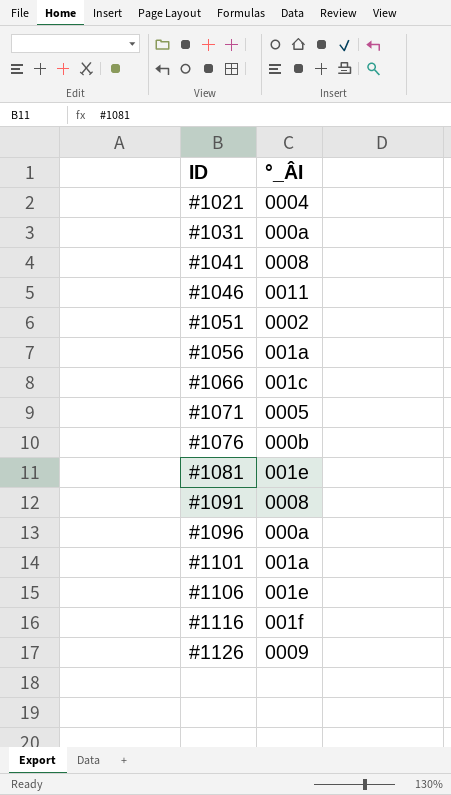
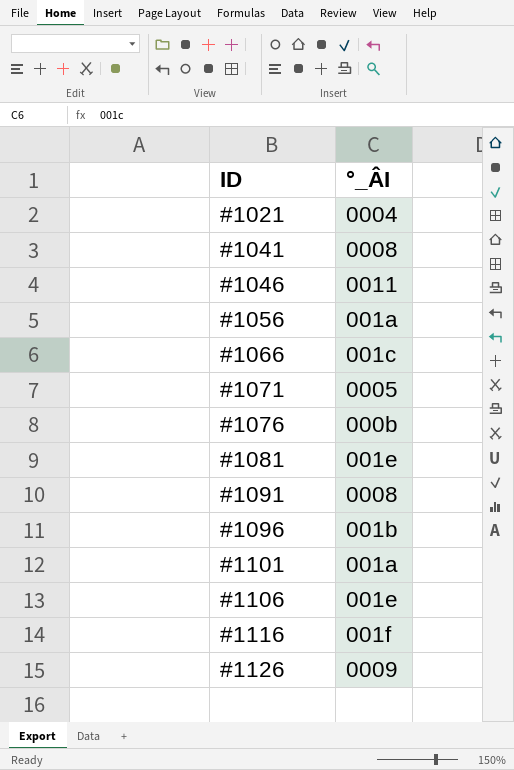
row #1031: 000a -> none
row #1051: 0002 -> none
#1096 | °_ÂI: 000a -> 001b

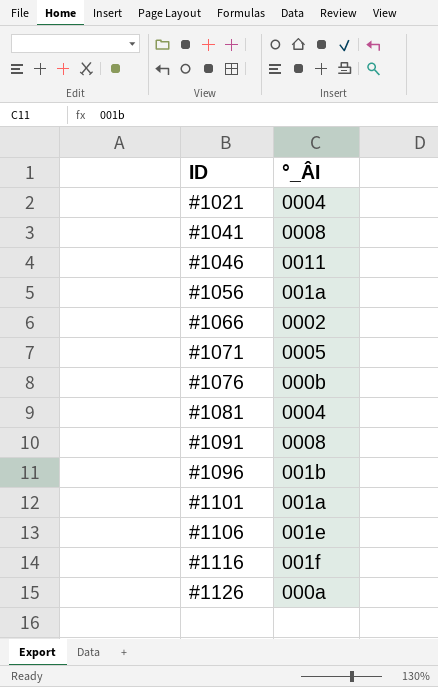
#1066 | °_ÂI: 001c -> 0002
#1081 | °_ÂI: 001e -> 0004
#1126 | °_ÂI: 0009 -> 000a

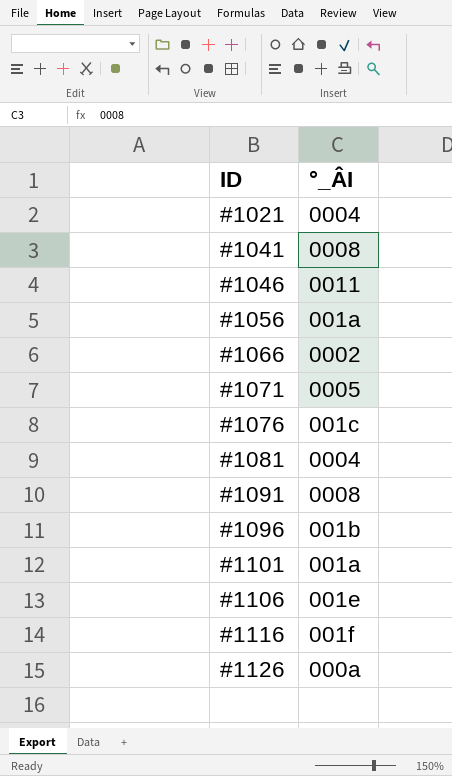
#1076 | °_ÂI: 000b -> 001c

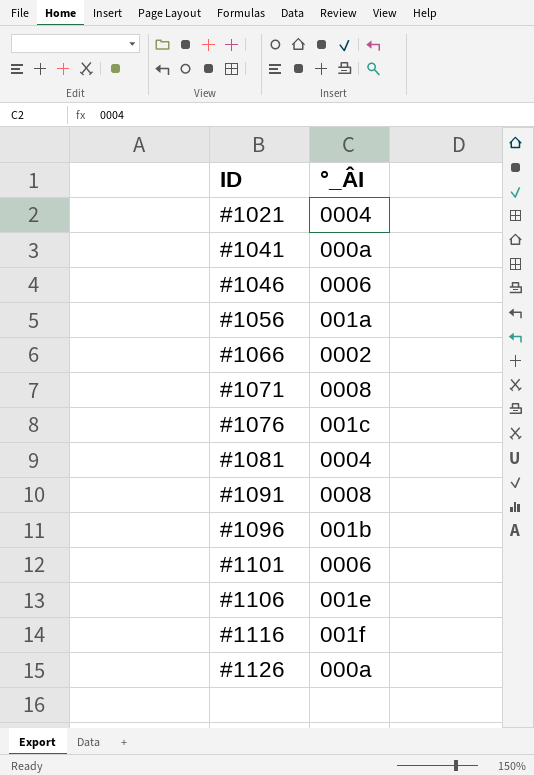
#1041 | °_ÂI: 0008 -> 000a
#1046 | °_ÂI: 0011 -> 0006
#1071 | °_ÂI: 0005 -> 0008
#1101 | °_ÂI: 001a -> 0006

